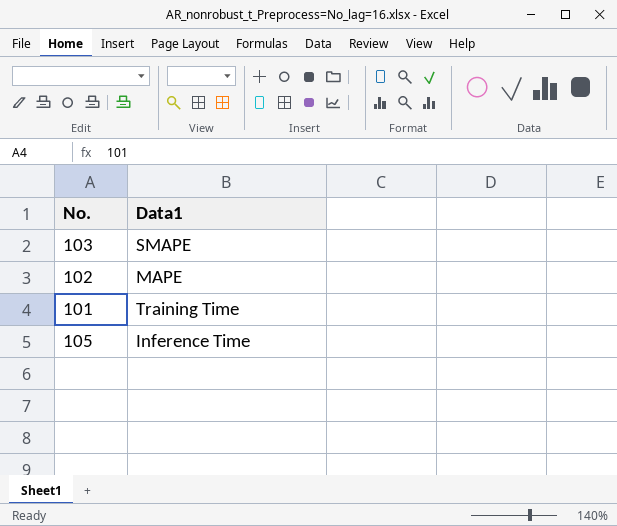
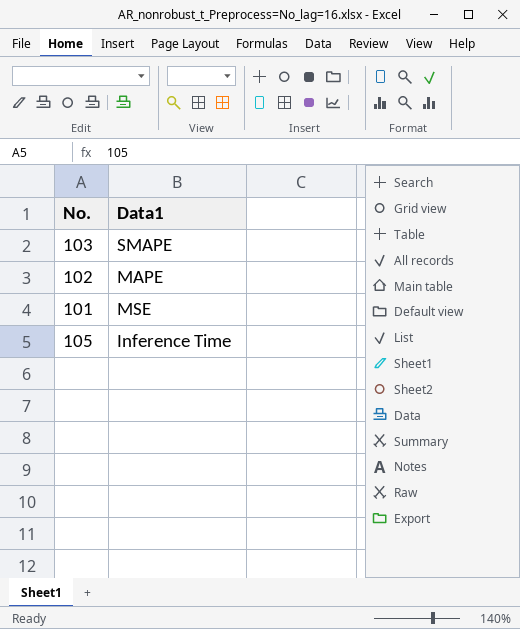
101 | Data1: Training Time -> MSE

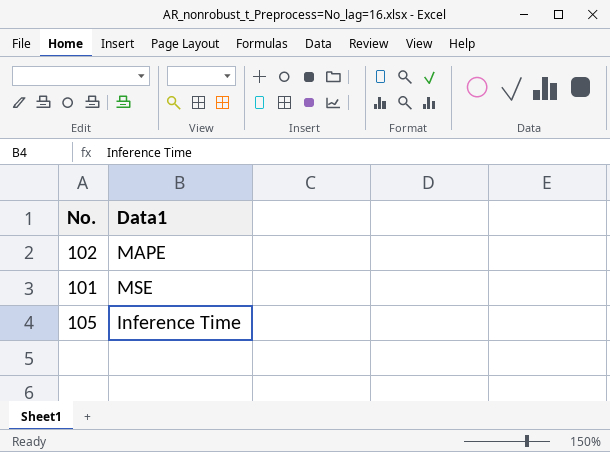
row 103: SMAPE -> none

